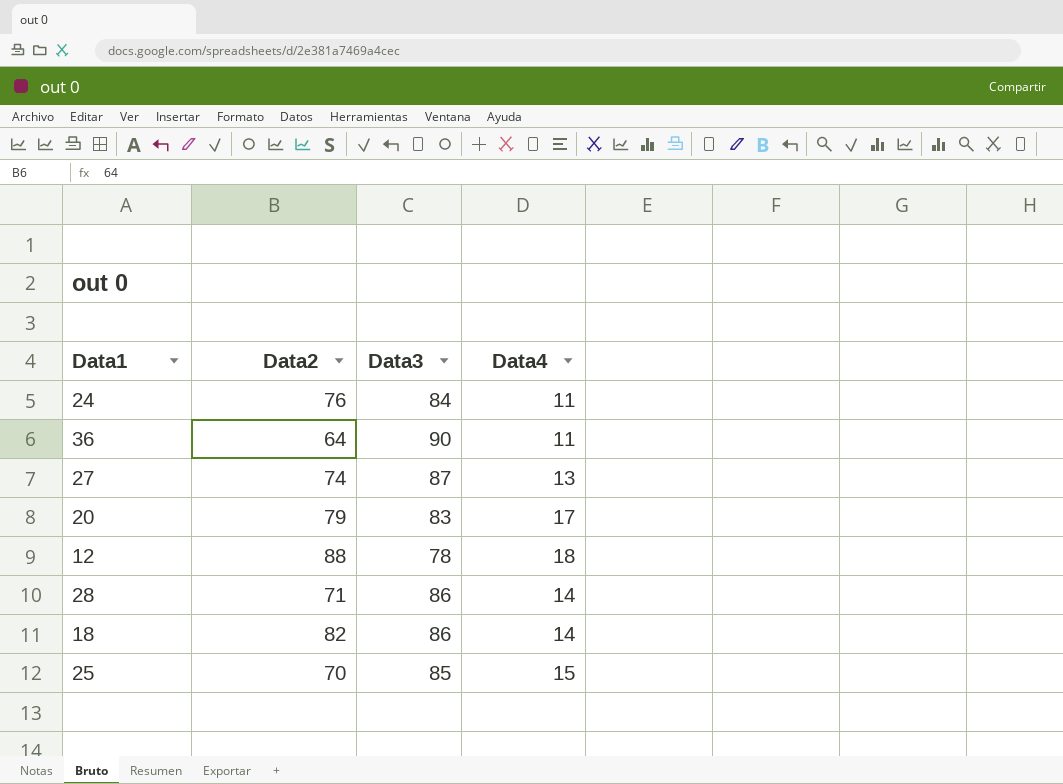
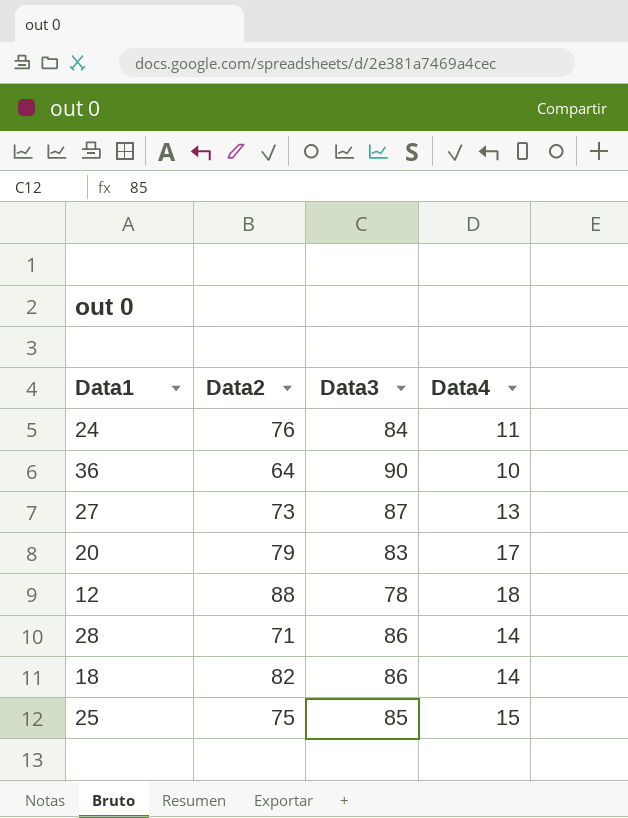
36 | Data4: 11 -> 10
27 | Data2: 74 -> 73
25 | Data2: 70 -> 75

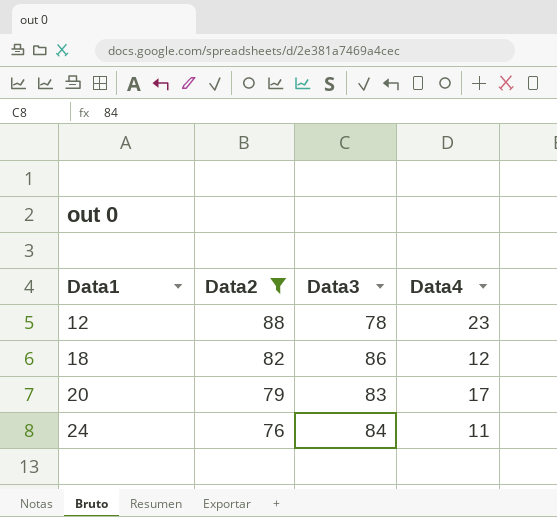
filter: none -> Data2 >= 76
row order: none -> Data1 ascending
12 | Data4: 18 -> 23
18 | Data4: 14 -> 12

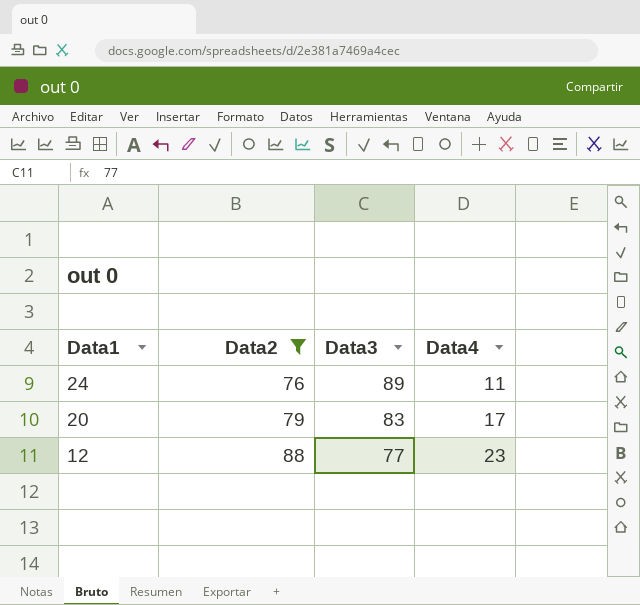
row order: Data1 ascending -> Data1 descending
row 18: 82 | 86 | 12 -> none
24 | Data3: 84 -> 89
12 | Data3: 78 -> 77

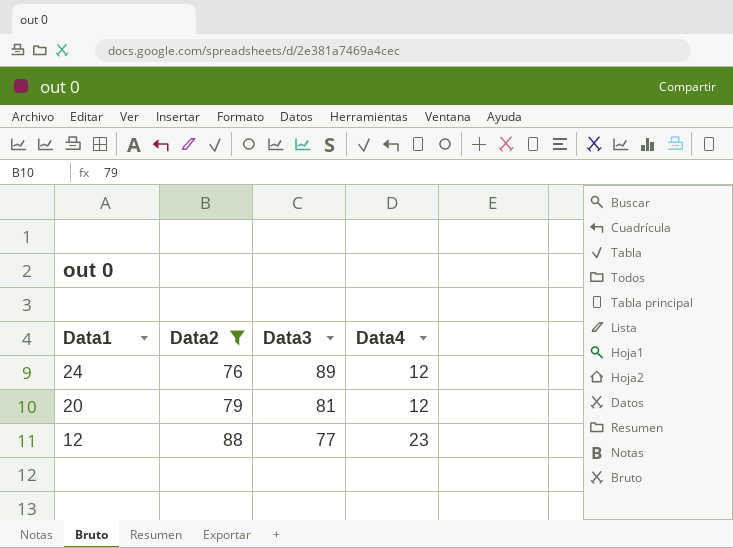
24 | Data4: 11 -> 12
20 | Data3: 83 -> 81
20 | Data4: 17 -> 12

